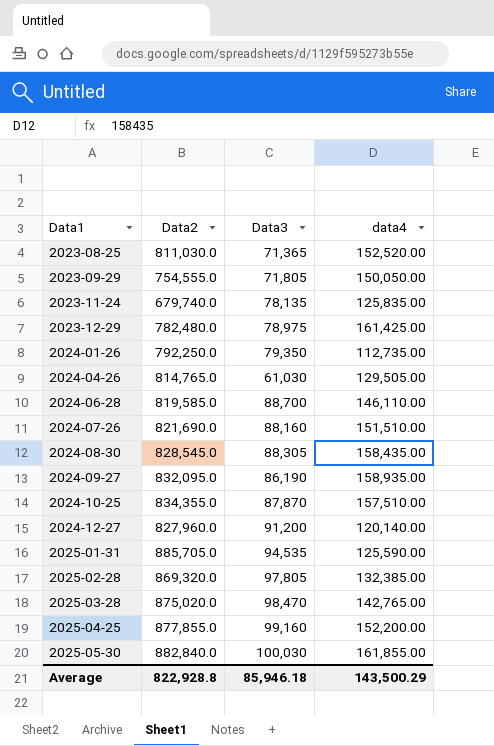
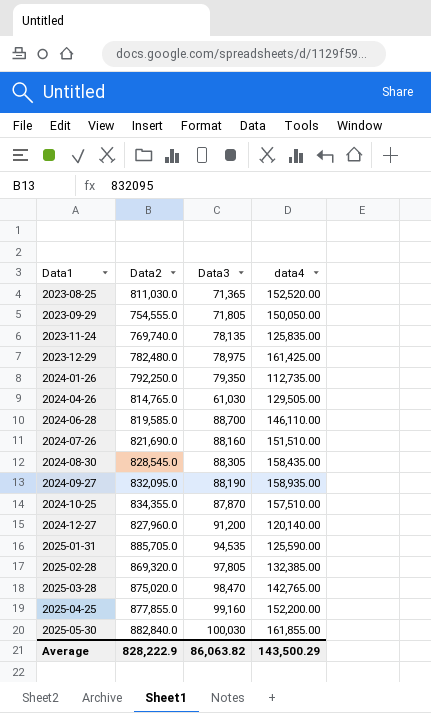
2023-11-24 | Data2: 679,740.0 -> 769,740.0
2024-09-27 | Data3: 86,190 -> 88,190
Average | Data2: 822,928.8 -> 828,222.9
Average | Data3: 85,946.18 -> 86,063.82

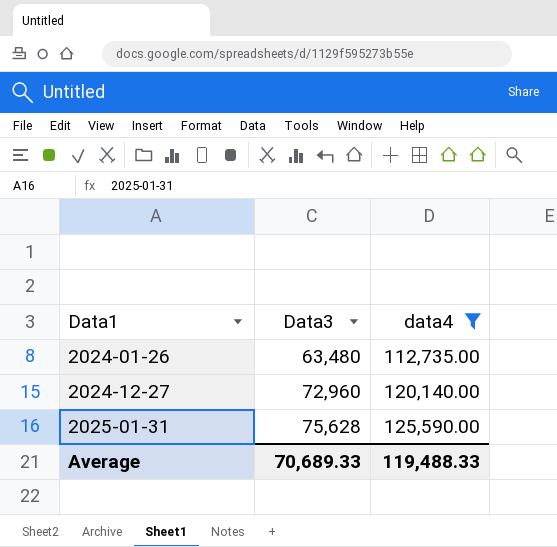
filter: none -> data4 <= 125,590.00
column Data2 | position: 2 -> none
2024-01-26 | Data3: 79,350 -> 63,480
2024-12-27 | Data3: 91,200 -> 72,960
2025-01-31 | Data3: 94,535 -> 75,628
Average | Data3: 86,063.82 -> 70,689.33
Average | data4: 143,500.29 -> 119,488.33

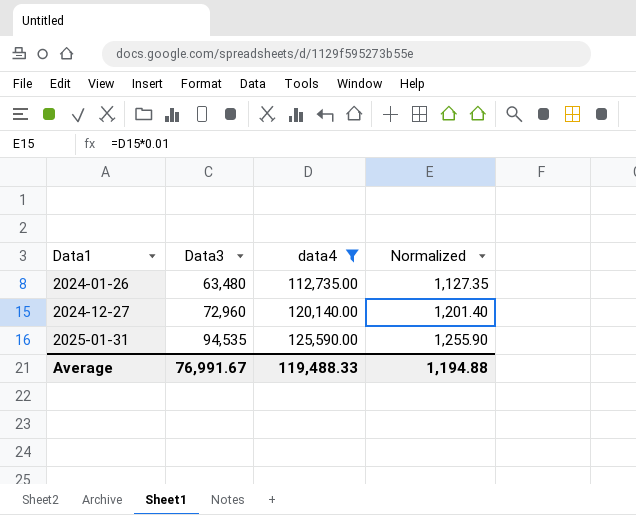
column Normalized | formula: none -> [data4] * 0.01
2025-01-31 | Data3: 75,628 -> 94,535
Average | Data3: 70,689.33 -> 76,991.67

